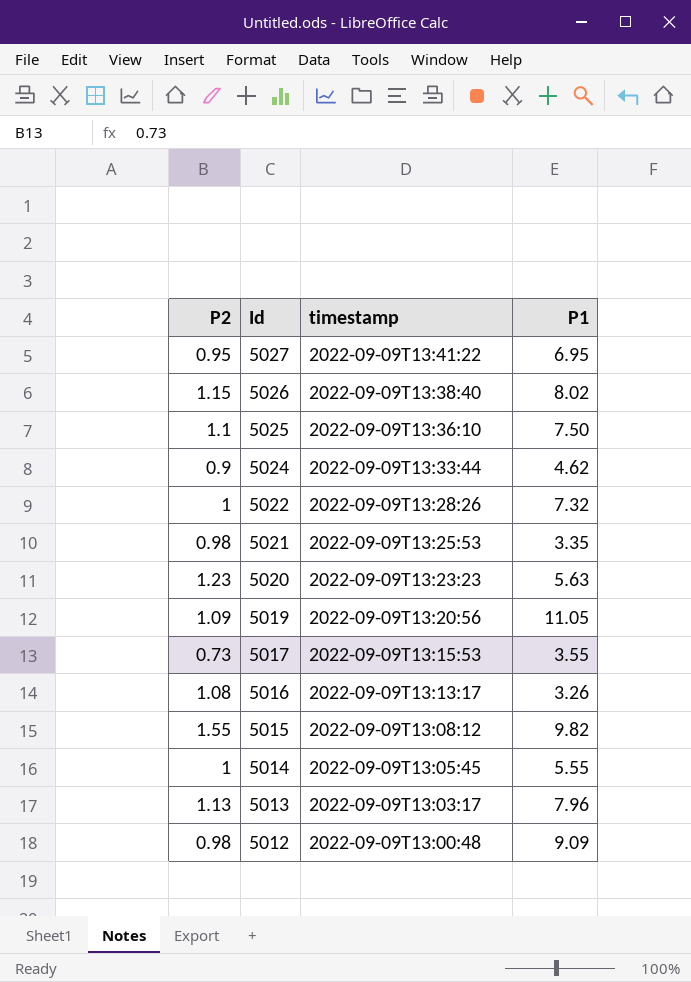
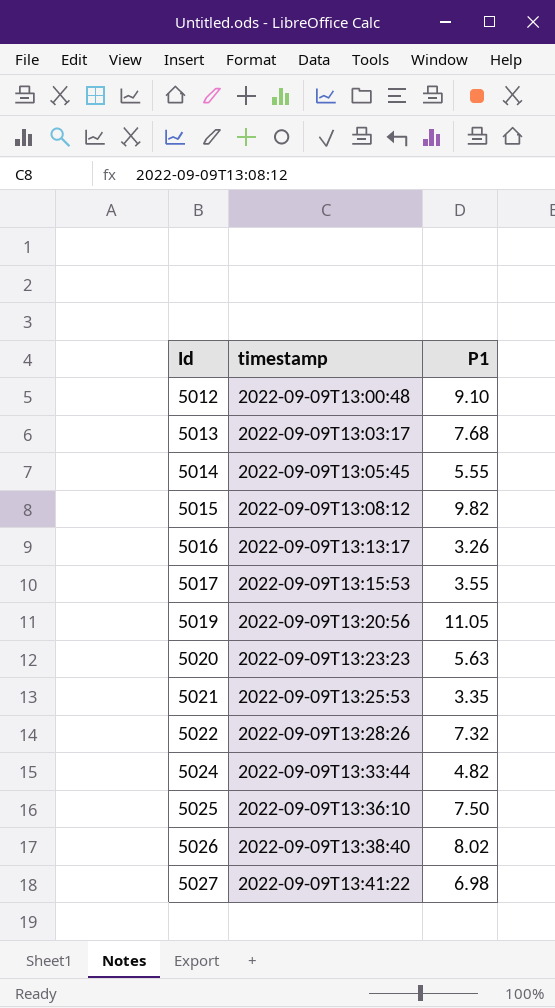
row order: Id descending -> Id ascending
column P2 | position: 1 -> none
5012 | P1: 9.09 -> 9.10
5013 | P1: 7.96 -> 7.68
5024 | P1: 4.62 -> 4.82
5027 | P1: 6.95 -> 6.98

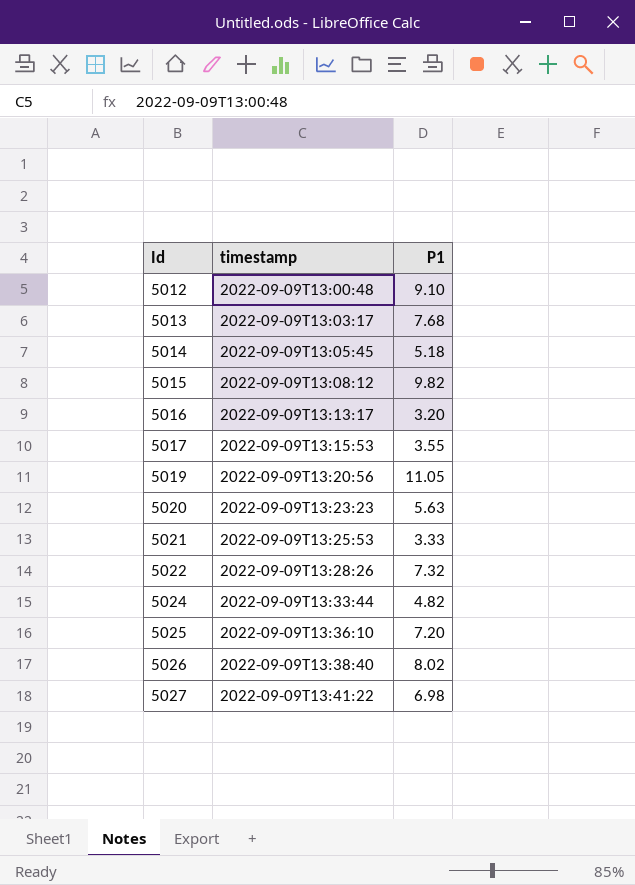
5014 | P1: 5.55 -> 5.18
5016 | P1: 3.26 -> 3.20
5021 | P1: 3.35 -> 3.33
5025 | P1: 7.50 -> 7.20

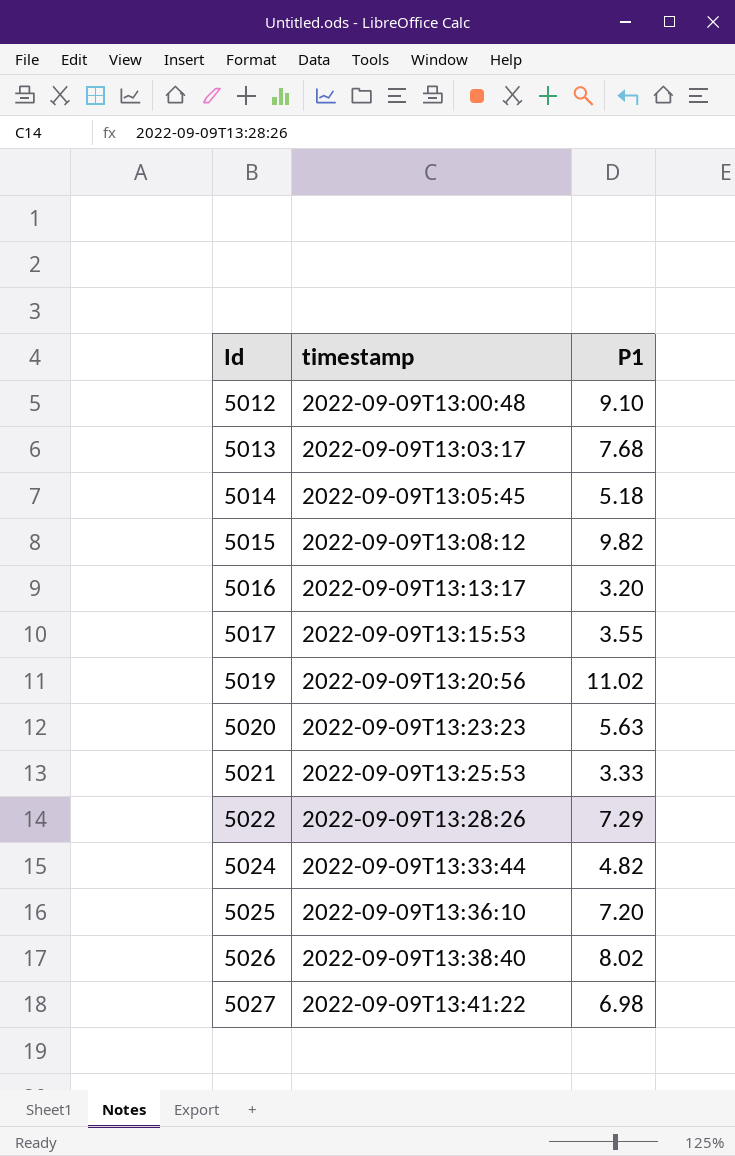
5019 | P1: 11.05 -> 11.02
5022 | P1: 7.32 -> 7.29

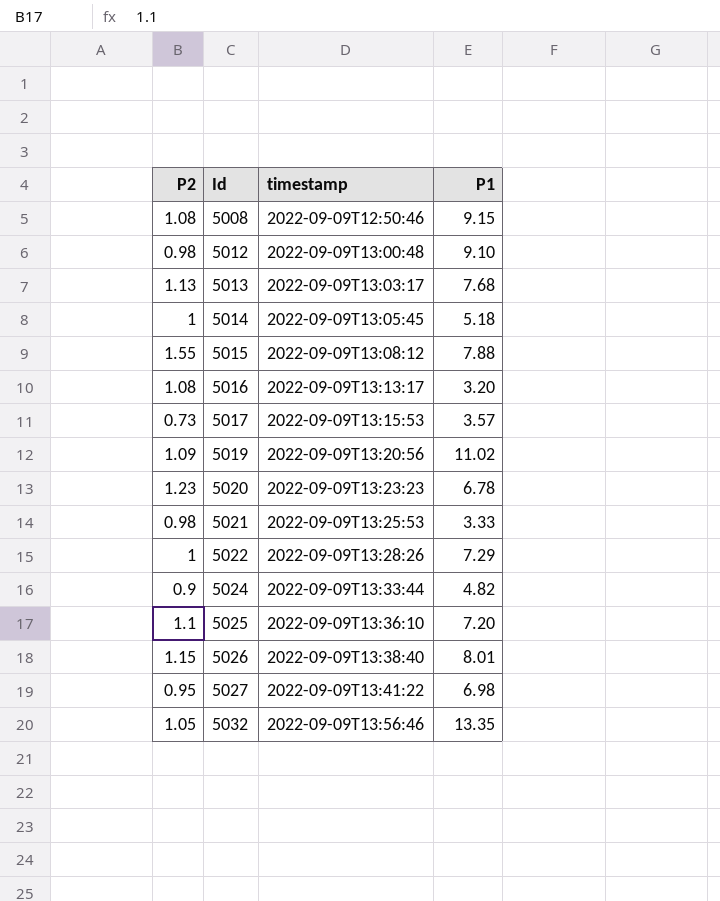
column P2 | position: none -> 1
row 5008: none -> 1.08 | 2022-09-09T12:50:46 | 9.15
5015 | P1: 9.82 -> 7.88
5017 | P1: 3.55 -> 3.57
5020 | P1: 5.63 -> 6.78
5026 | P1: 8.02 -> 8.01
row 5032: none -> 1.05 | 2022-09-09T13:56:46 | 13.35

